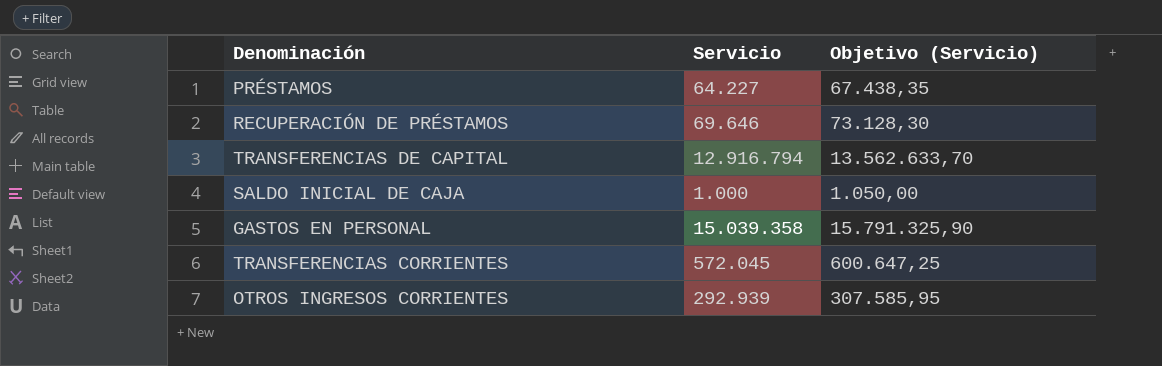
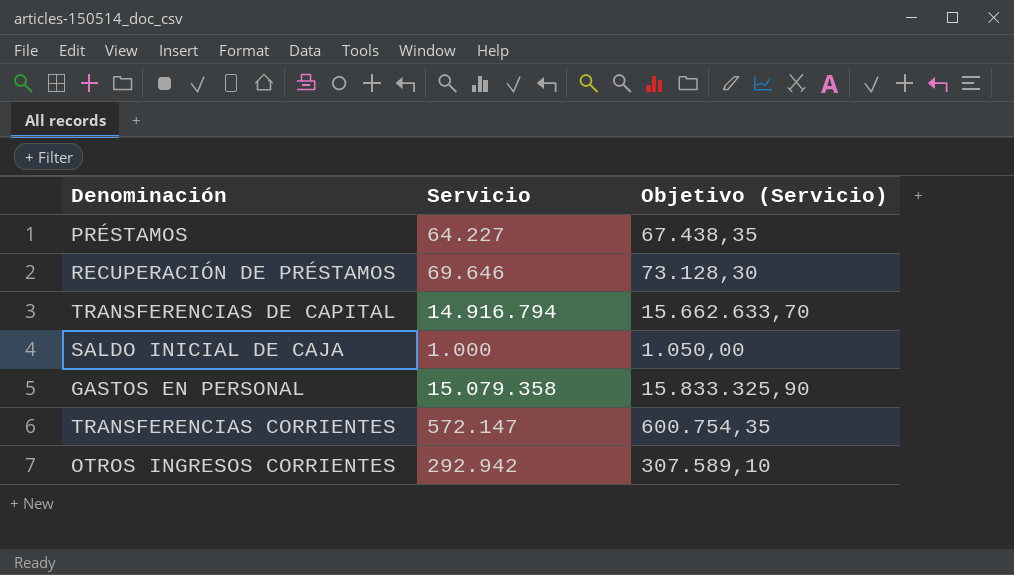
TRANSFERENCIAS DE CAPITAL | Servicio: 12.916.794 -> 14.916.794
TRANSFERENCIAS DE CAPITAL | Objetivo (Servicio): 13.562.633,70 -> 15.662.633,70
GASTOS EN PERSONAL | Servicio: 15.039.358 -> 15.079.358
GASTOS EN PERSONAL | Objetivo (Servicio): 15.791.325,90 -> 15.833.325,90
TRANSFERENCIAS CORRIENTES | Servicio: 572.045 -> 572.147
TRANSFERENCIAS CORRIENTES | Objetivo (Servicio): 600.647,25 -> 600.754,35
OTROS INGRESOS CORRIENTES | Servicio: 292.939 -> 292.942
OTROS INGRESOS CORRIENTES | Objetivo (Servicio): 307.585,95 -> 307.589,10

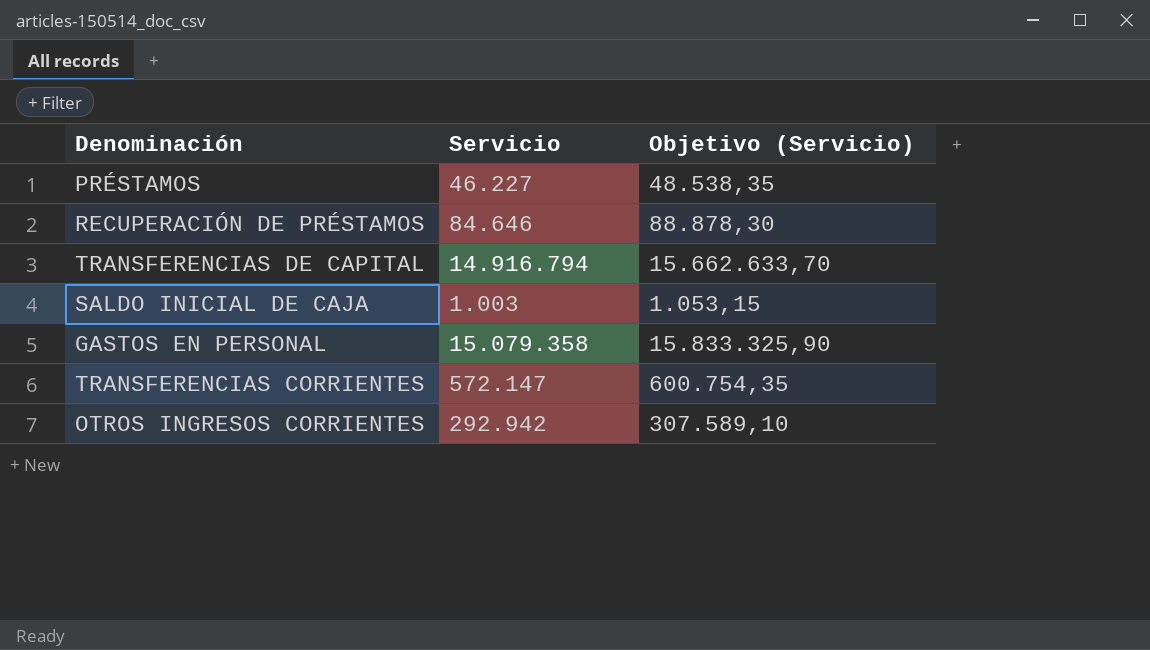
PRÉSTAMOS | Servicio: 64.227 -> 46.227
PRÉSTAMOS | Objetivo (Servicio): 67.438,35 -> 48.538,35
RECUPERACIÓN DE PRÉSTAMOS | Servicio: 69.646 -> 84.646
RECUPERACIÓN DE PRÉSTAMOS | Objetivo (Servicio): 73.128,30 -> 88.878,30
SALDO INICIAL DE CAJA | Servicio: 1.000 -> 1.003
SALDO INICIAL DE CAJA | Objetivo (Servicio): 1.050,00 -> 1.053,15

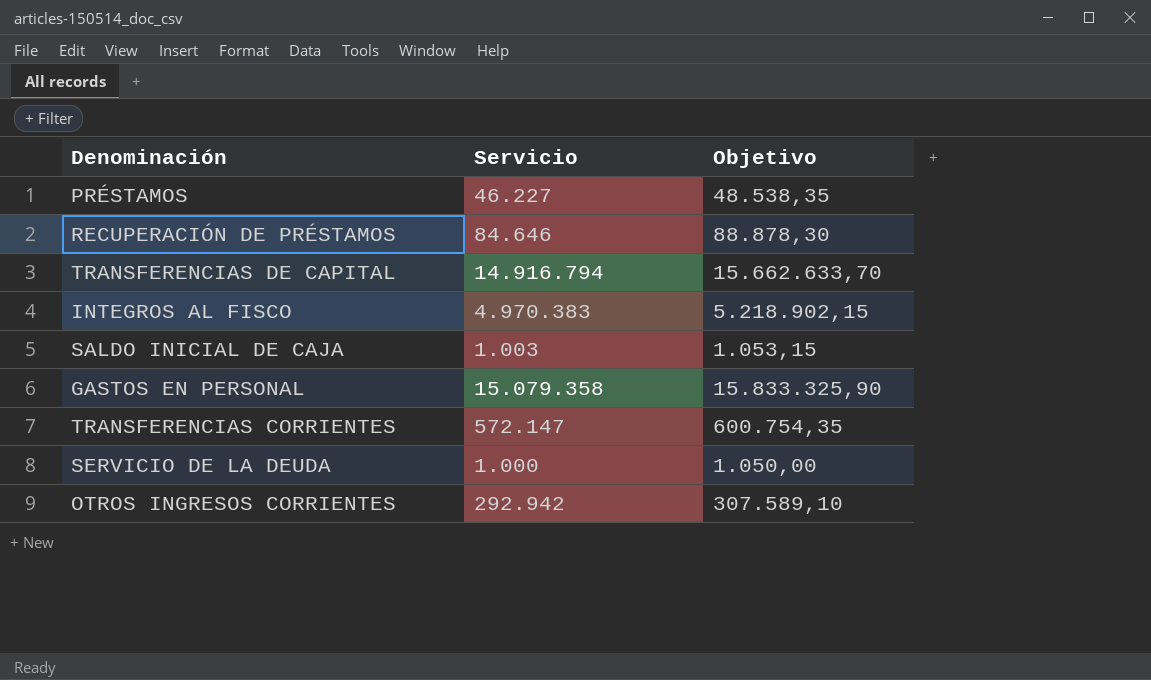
column name: Objetivo (Servicio) -> Objetivo
row INTEGROS AL FISCO: none -> 4.970.383 | 5.218.902,15
row SERVICIO DE LA DEUDA: none -> 1.000 | 1.050,00

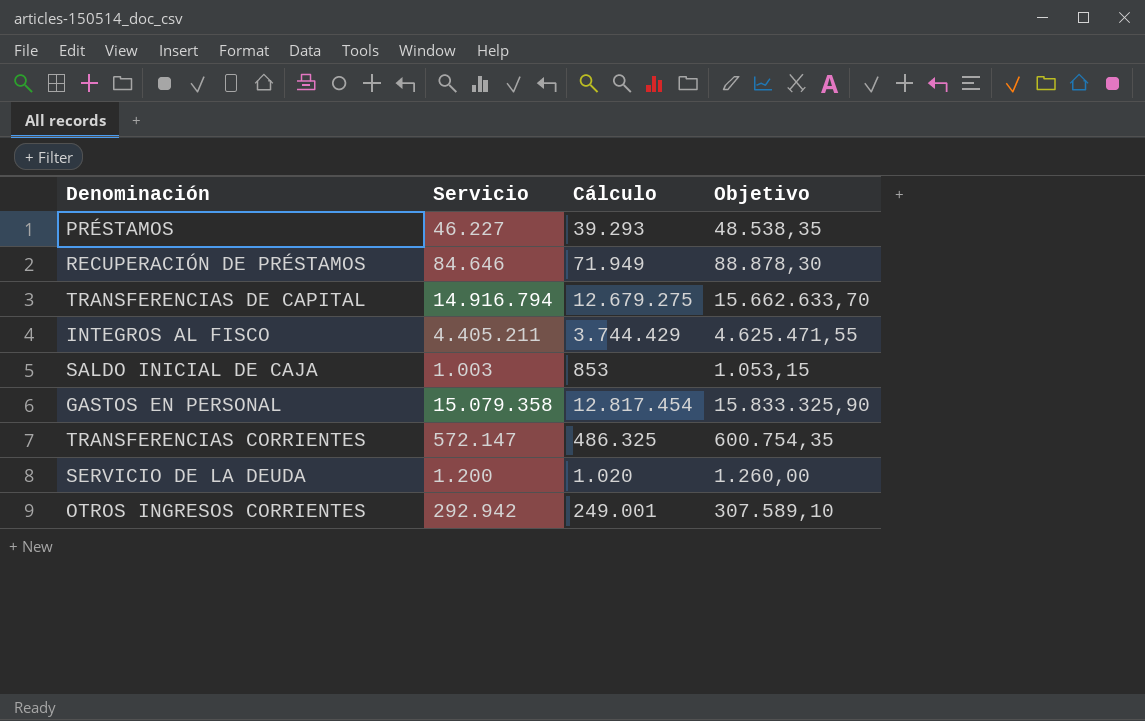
column Cálculo | formula: none -> [Servicio] * 0,85
INTEGROS AL FISCO | Servicio: 4.970.383 -> 4.405.211
INTEGROS AL FISCO | Objetivo: 5.218.902,15 -> 4.625.471,55
SERVICIO DE LA DEUDA | Servicio: 1.000 -> 1.200
SERVICIO DE LA DEUDA | Objetivo: 1.050,00 -> 1.260,00

